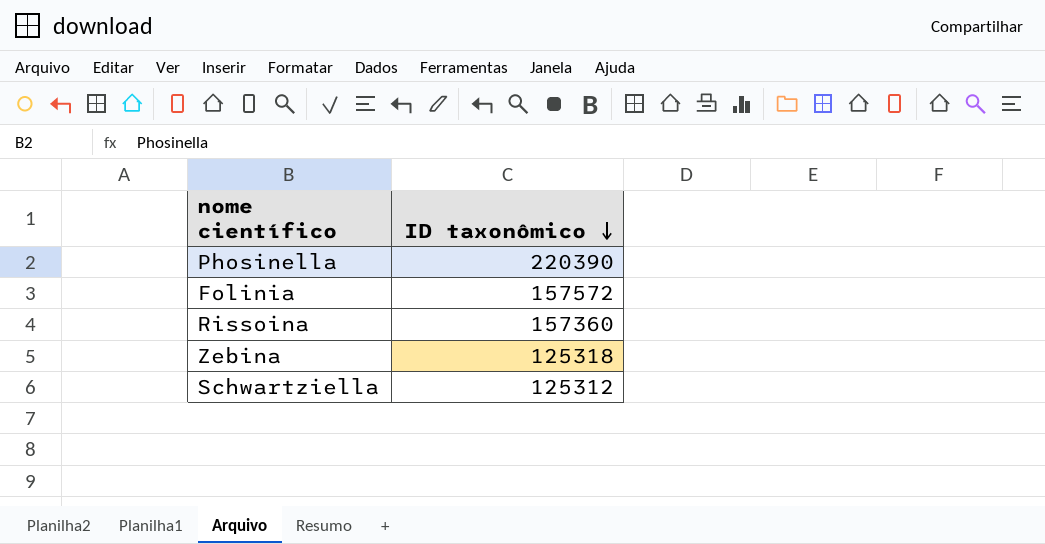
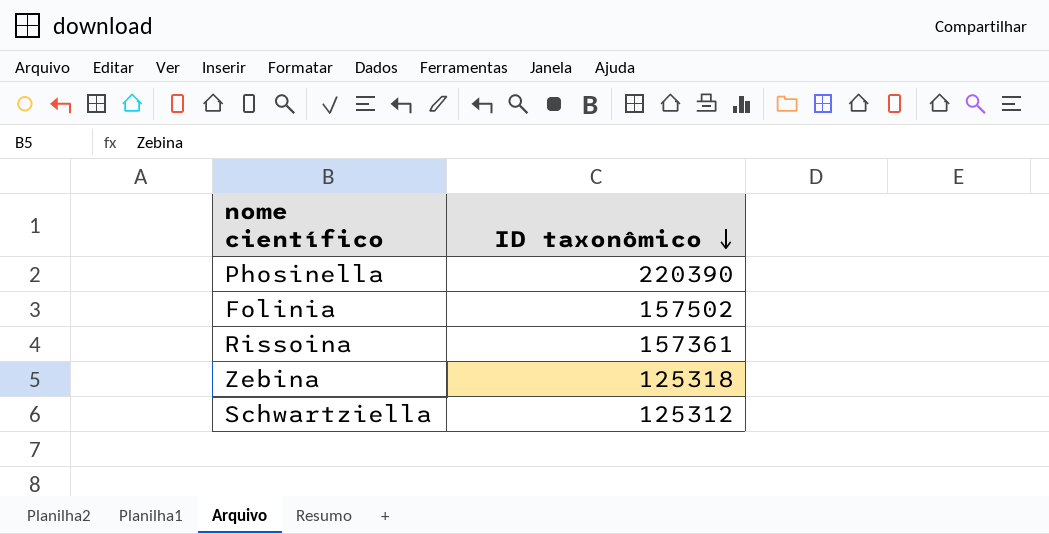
Folinia | ID taxonômico: 157572 -> 157502
Rissoina | ID taxonômico: 157360 -> 157361

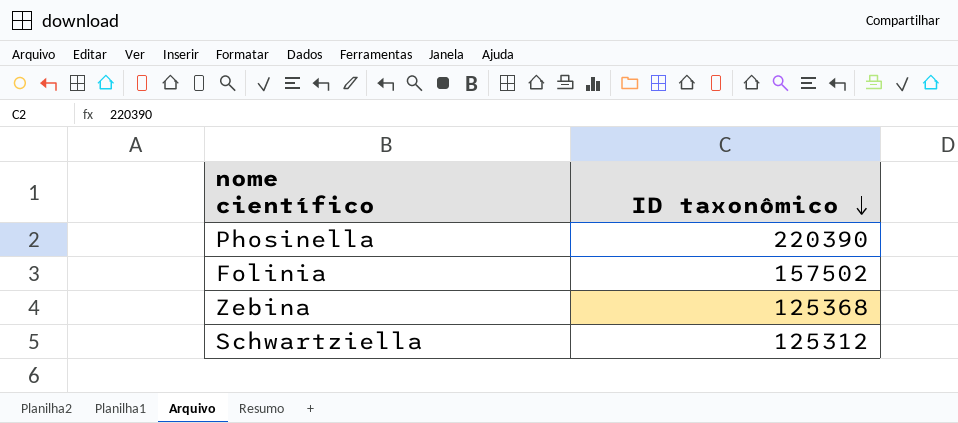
row Rissoina: 157361 -> none
Zebina | ID taxonômico: 125318 -> 125368

